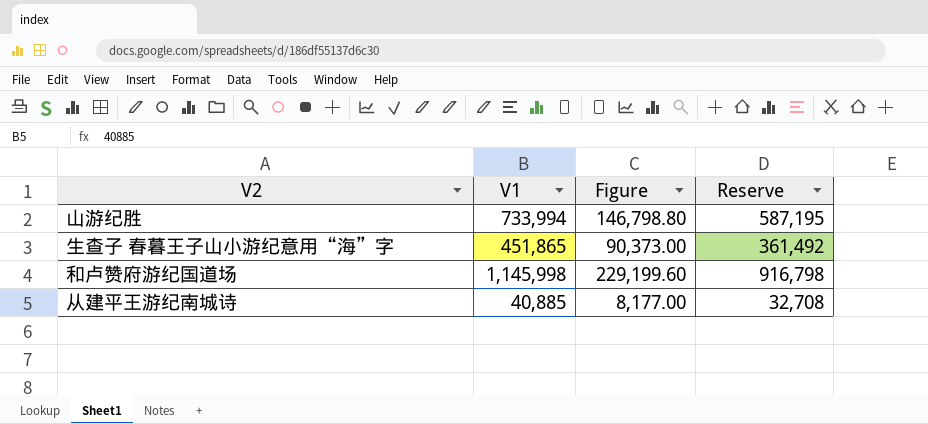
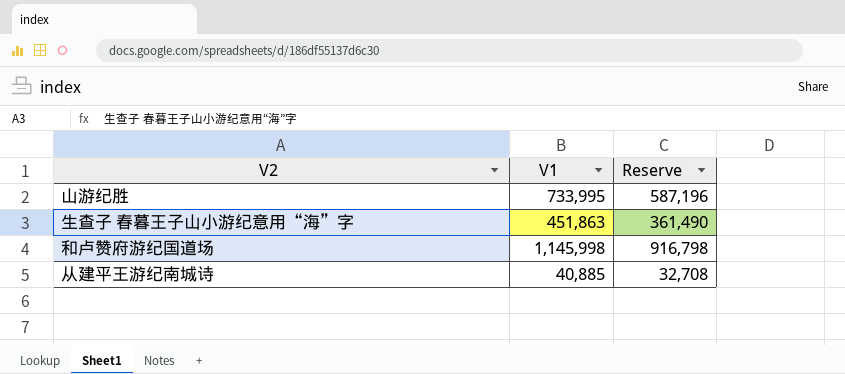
column Figure | formula: [V1] * 0.2 -> none
山游纪胜 | V1: 733,994 -> 733,995
山游纪胜 | Reserve: 587,195 -> 587,196
生查子 春暮王子山小游纪意用“海”字 | V1: 451,865 -> 451,863
生查子 春暮王子山小游纪意用“海”字 | Reserve: 361,492 -> 361,490

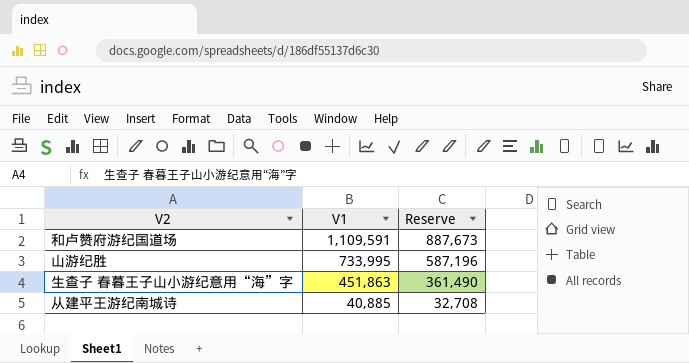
row order: none -> V1 descending
和卢赞府游纪国道场 | V1: 1,145,998 -> 1,109,591
和卢赞府游纪国道场 | Reserve: 916,798 -> 887,673

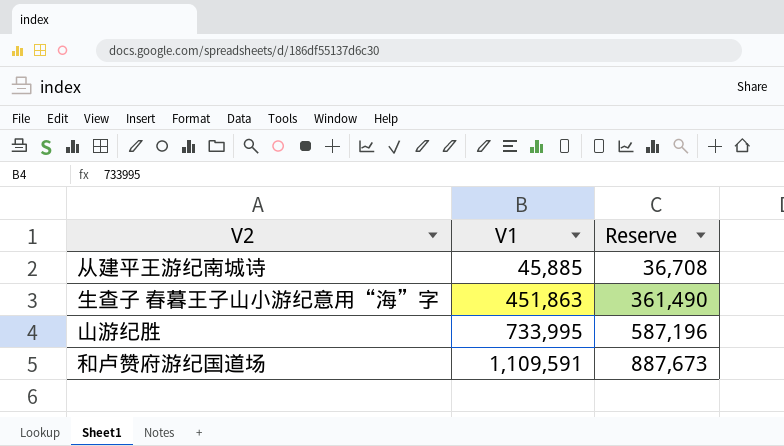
row order: V1 descending -> V1 ascending
从建平王游纪南城诗 | V1: 40,885 -> 45,885
从建平王游纪南城诗 | Reserve: 32,708 -> 36,708

